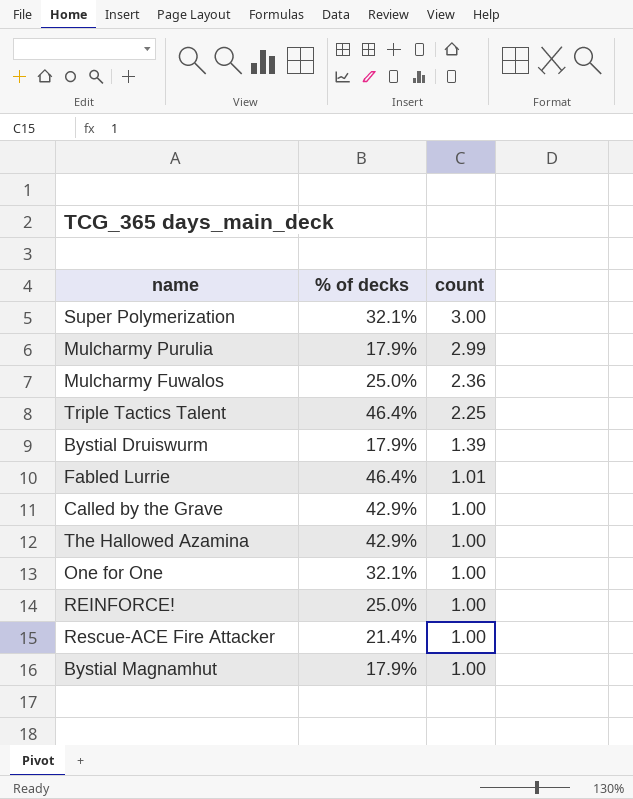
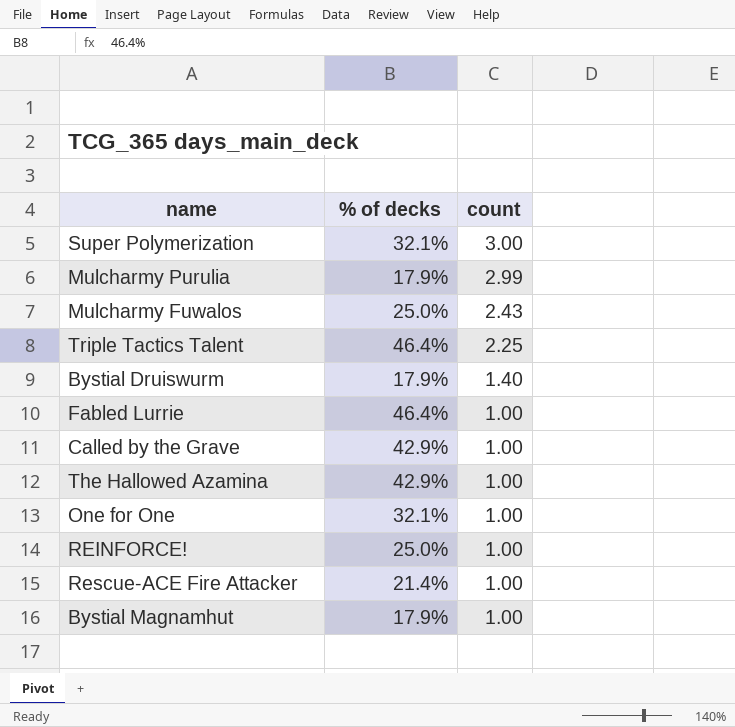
Mulcharmy Fuwalos | count: 2.36 -> 2.43
Bystial Druiswurm | count: 1.39 -> 1.40
Fabled Lurrie | count: 1.01 -> 1.00

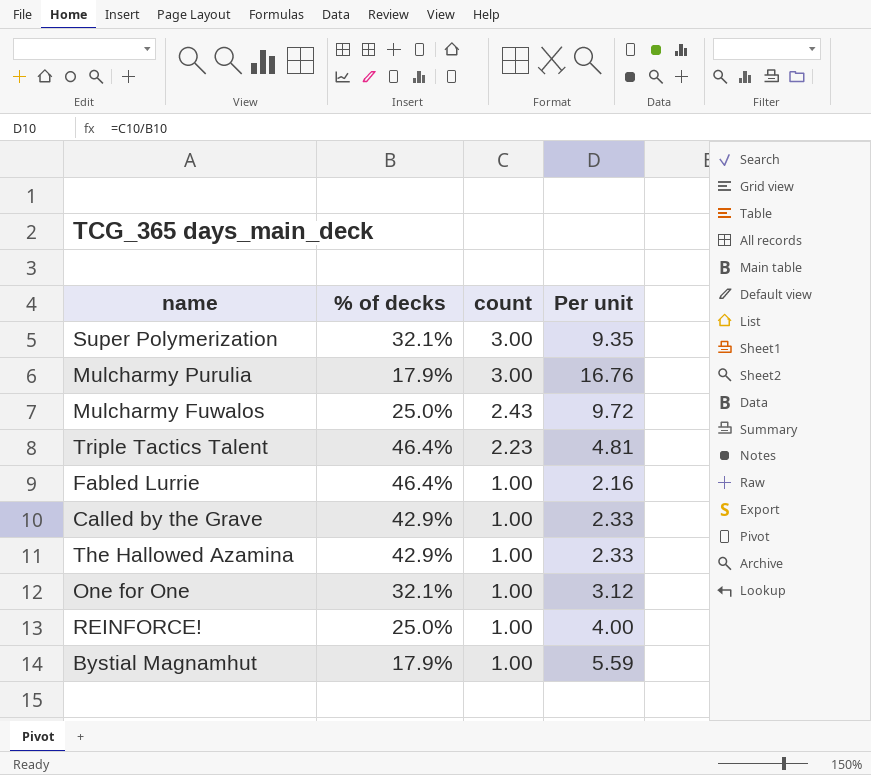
column Per unit | formula: none -> [count] / [% of decks]
row Bystial Druiswurm: 17.9% | 1.40 -> none
row Rescue-ACE Fire Attacker: 21.4% | 1.00 -> none
Mulcharmy Purulia | count: 2.99 -> 3.00
Triple Tactics Talent | count: 2.25 -> 2.23

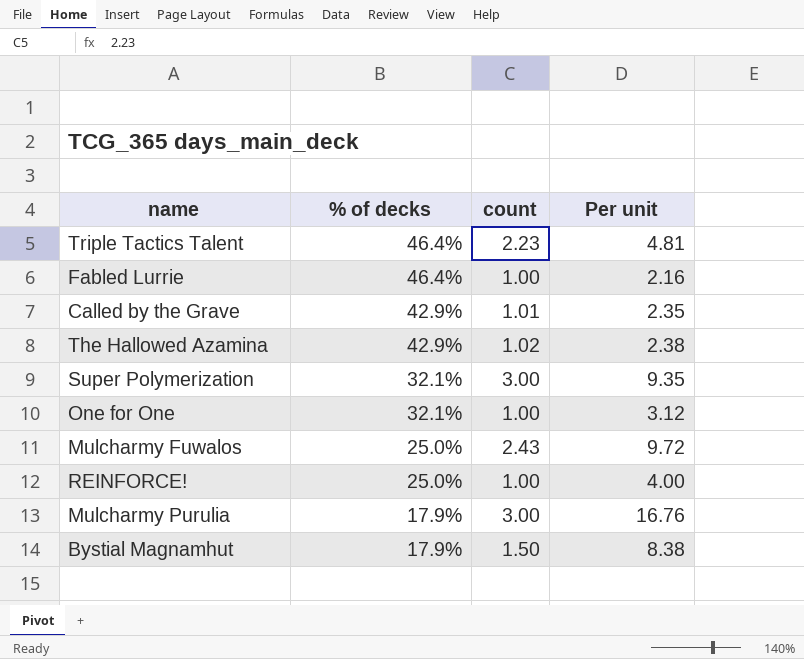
row order: count descending -> % of decks descending
Called by the Grave | count: 1.00 -> 1.01
Called by the Grave | Per unit: 2.33 -> 2.35
The Hallowed Azamina | count: 1.00 -> 1.02
The Hallowed Azamina | Per unit: 2.33 -> 2.38
Bystial Magnamhut | count: 1.00 -> 1.50
Bystial Magnamhut | Per unit: 5.59 -> 8.38

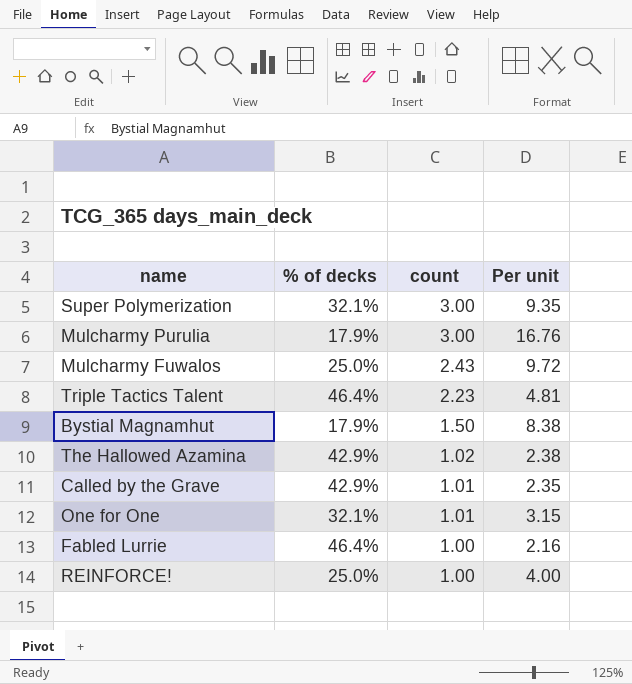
row order: % of decks descending -> count descending
One for One | count: 1.00 -> 1.01
One for One | Per unit: 3.12 -> 3.15

